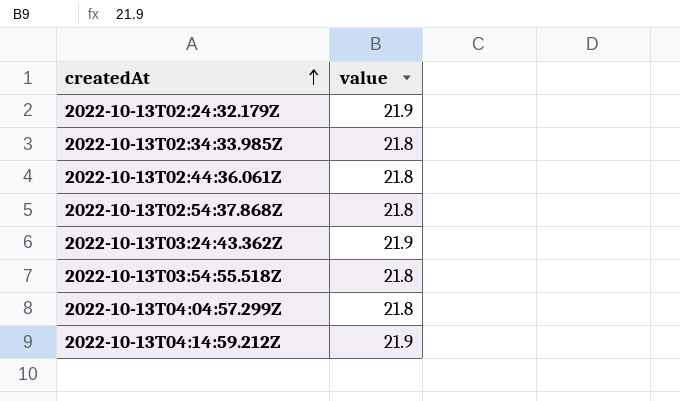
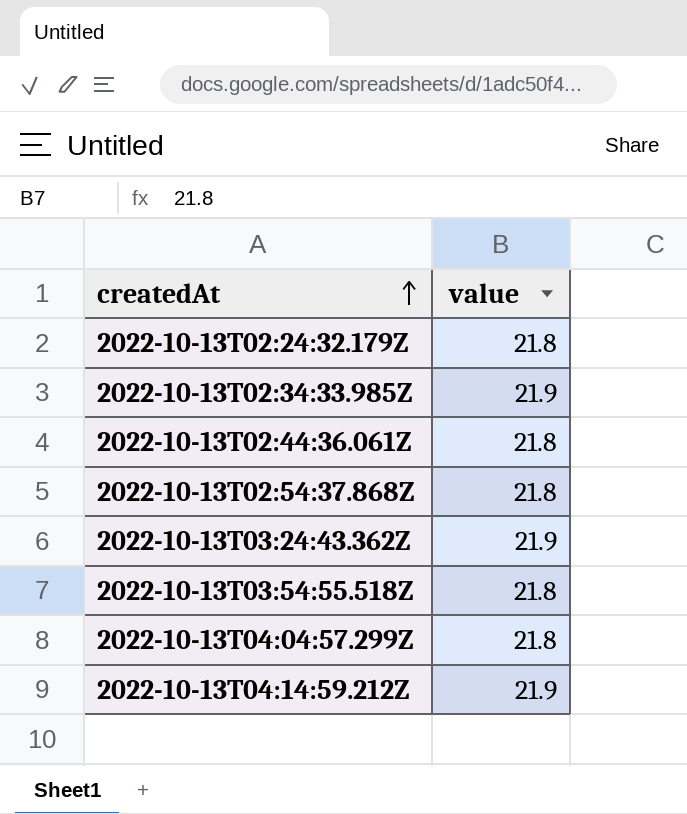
2022-10-13T02:24:32.179Z | value: 21.9 -> 21.8
2022-10-13T02:34:33.985Z | value: 21.8 -> 21.9

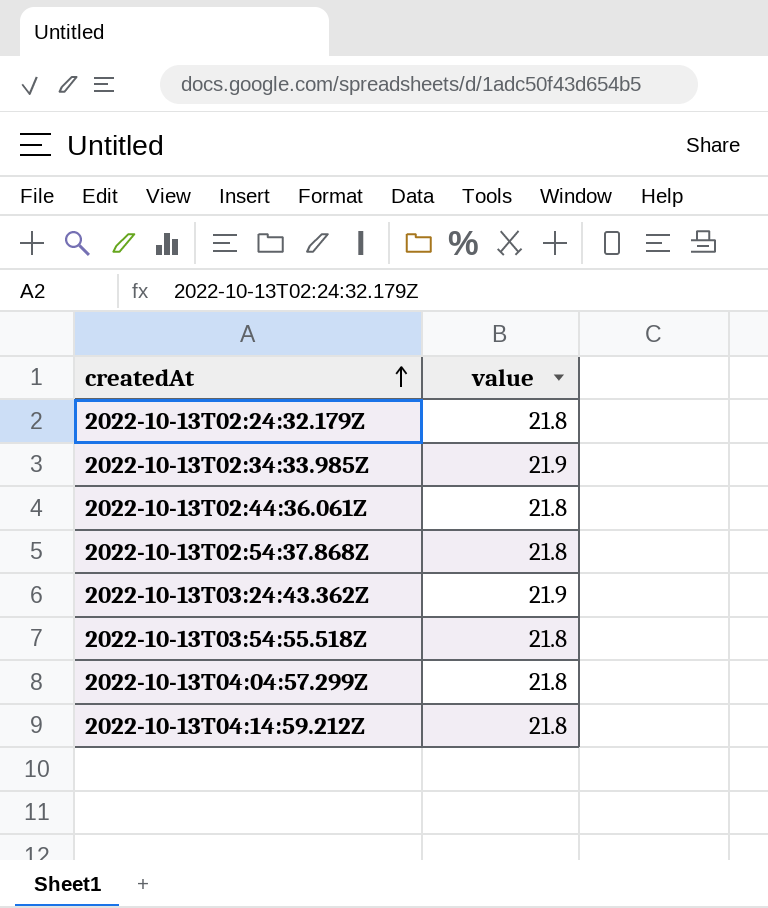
2022-10-13T04:14:59.212Z | value: 21.9 -> 21.8

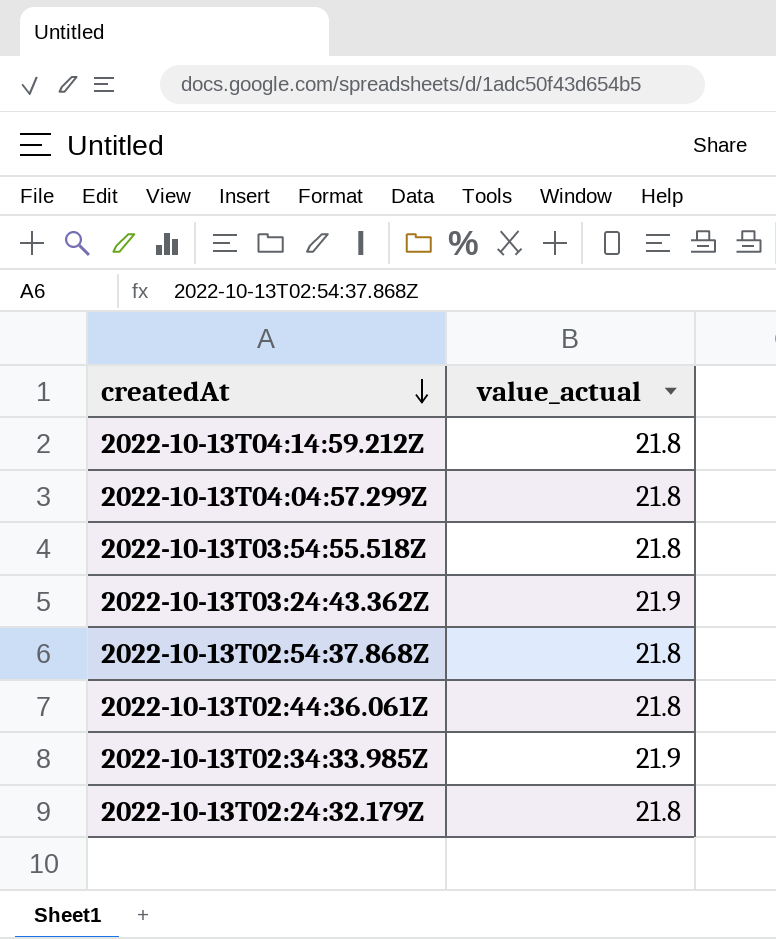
row order: createdAt ascending -> createdAt descending
column name: value -> value_actual

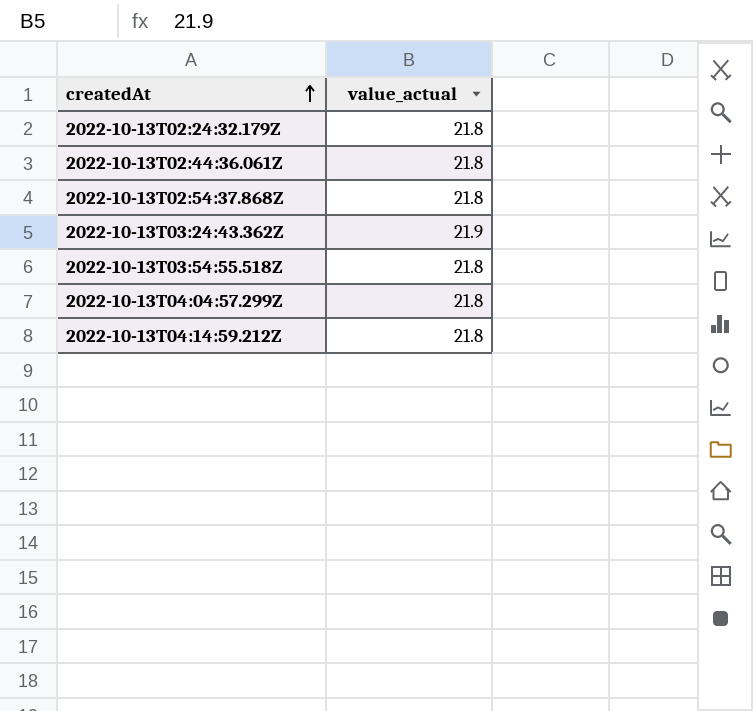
row order: createdAt descending -> createdAt ascending
row 2022-10-13T02:34:33.985Z: 21.9 -> none

